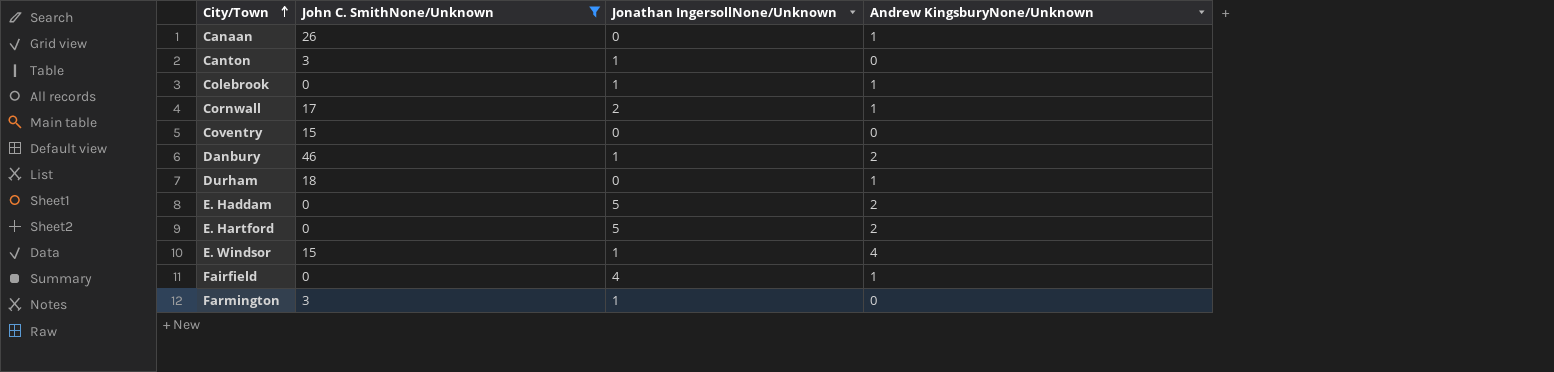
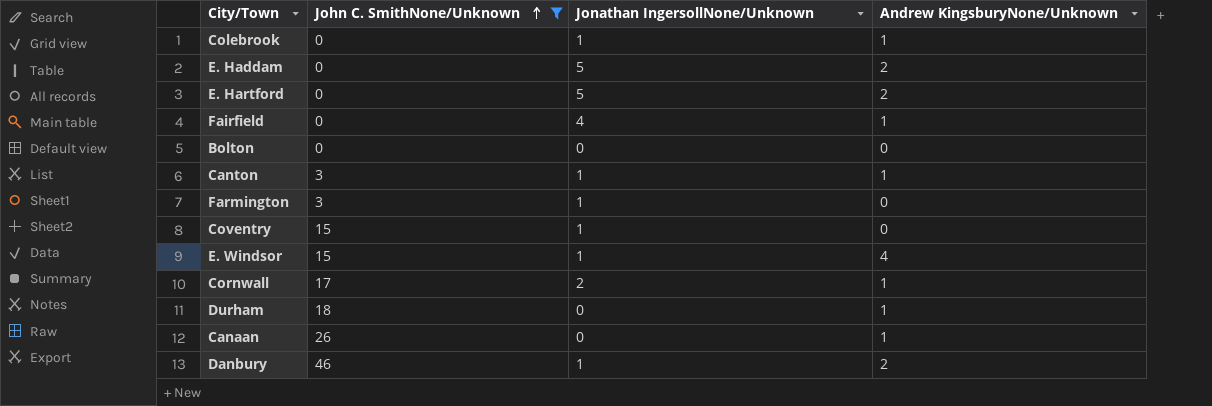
row order: City/Town ascending -> John C. SmithNone/Unknown ascending
row Bolton: none -> 0 | 0 | 0
Canton | Andrew KingsburyNone/Unknown: 0 -> 1
Coventry | Jonathan IngersollNone/Unknown: 0 -> 1

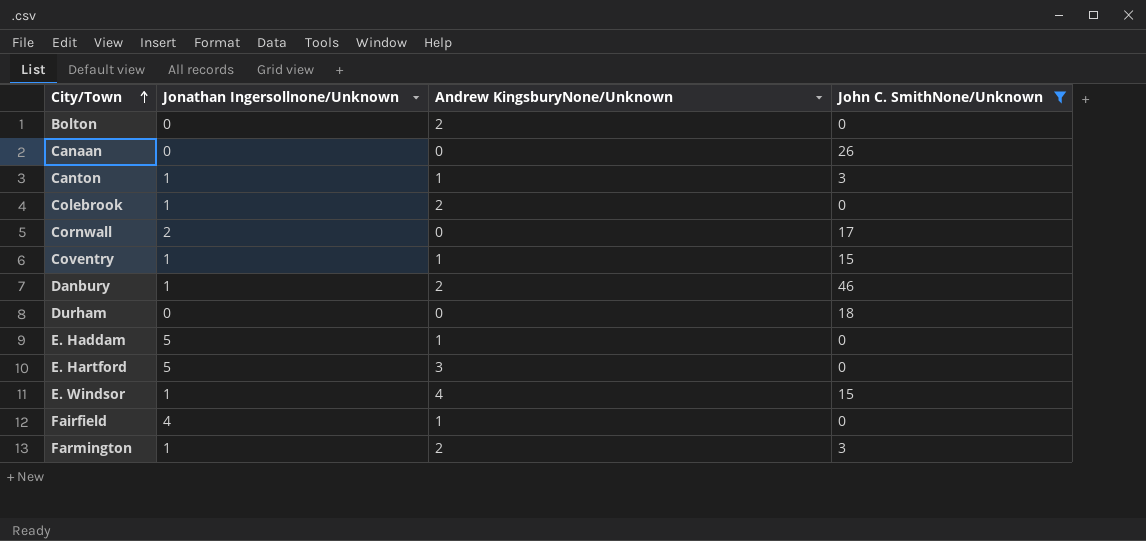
row order: John C. SmithNone/Unknown ascending -> City/Town ascending
column name: Jonathan IngersollNone/Unknown -> Jonathan Ingersollnone/Unknown
column John C. SmithNone/Unknown | position: 2 -> 4
Bolton | Andrew KingsburyNone/Unknown: 0 -> 2
Canaan | Andrew KingsburyNone/Unknown: 1 -> 0
Colebrook | Andrew KingsburyNone/Unknown: 1 -> 2
Cornwall | Andrew KingsburyNone/Unknown: 1 -> 0
Coventry | Andrew KingsburyNone/Unknown: 0 -> 1
Durham | Andrew KingsburyNone/Unknown: 1 -> 0
E. Haddam | Andrew KingsburyNone/Unknown: 2 -> 1
E. Hartford | Andrew KingsburyNone/Unknown: 2 -> 3
Farmington | Andrew KingsburyNone/Unknown: 0 -> 2

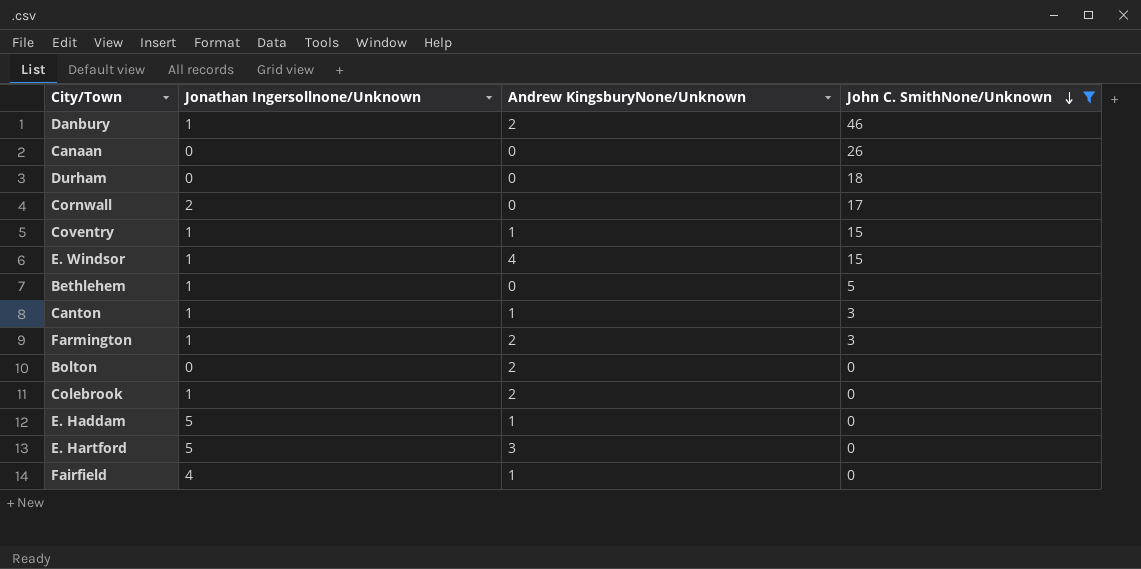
row order: City/Town ascending -> John C. SmithNone/Unknown descending
row Bethlehem: none -> 1 | 0 | 5

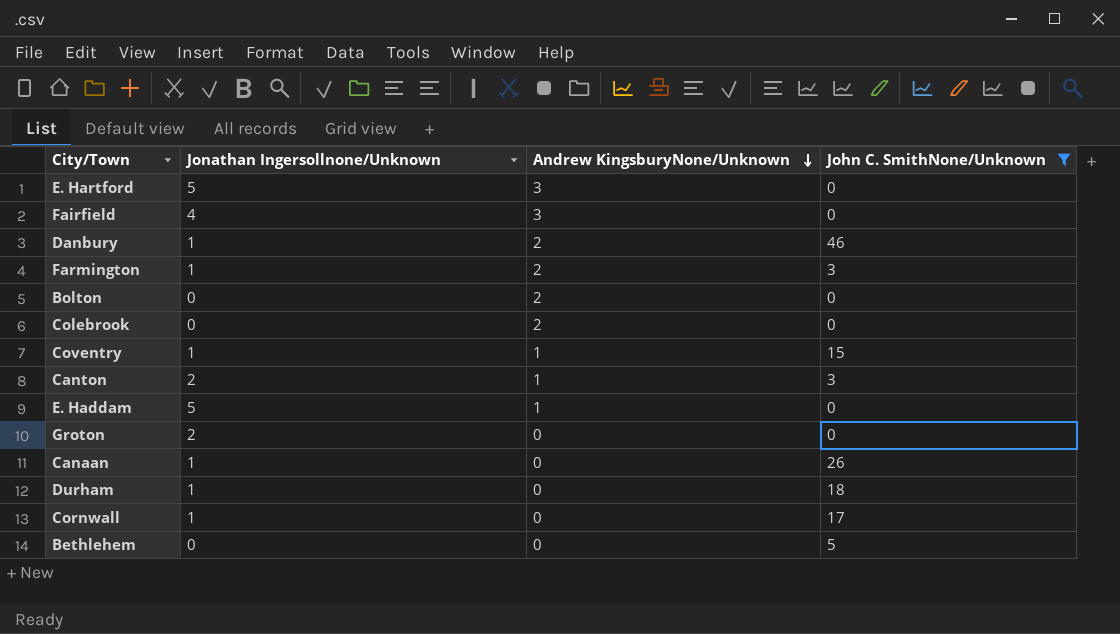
row order: John C. SmithNone/Unknown descending -> Andrew KingsburyNone/Unknown descending
row E. Windsor: 1 | 4 | 15 -> none
Fairfield | Andrew KingsburyNone/Unknown: 1 -> 3
Colebrook | Jonathan Ingersollnone/Unknown: 1 -> 0
Canton | Jonathan Ingersollnone/Unknown: 1 -> 2
row Groton: none -> 2 | 0 | 0
Canaan | Jonathan Ingersollnone/Unknown: 0 -> 1
Durham | Jonathan Ingersollnone/Unknown: 0 -> 1
Cornwall | Jonathan Ingersollnone/Unknown: 2 -> 1
Bethlehem | Jonathan Ingersollnone/Unknown: 1 -> 0

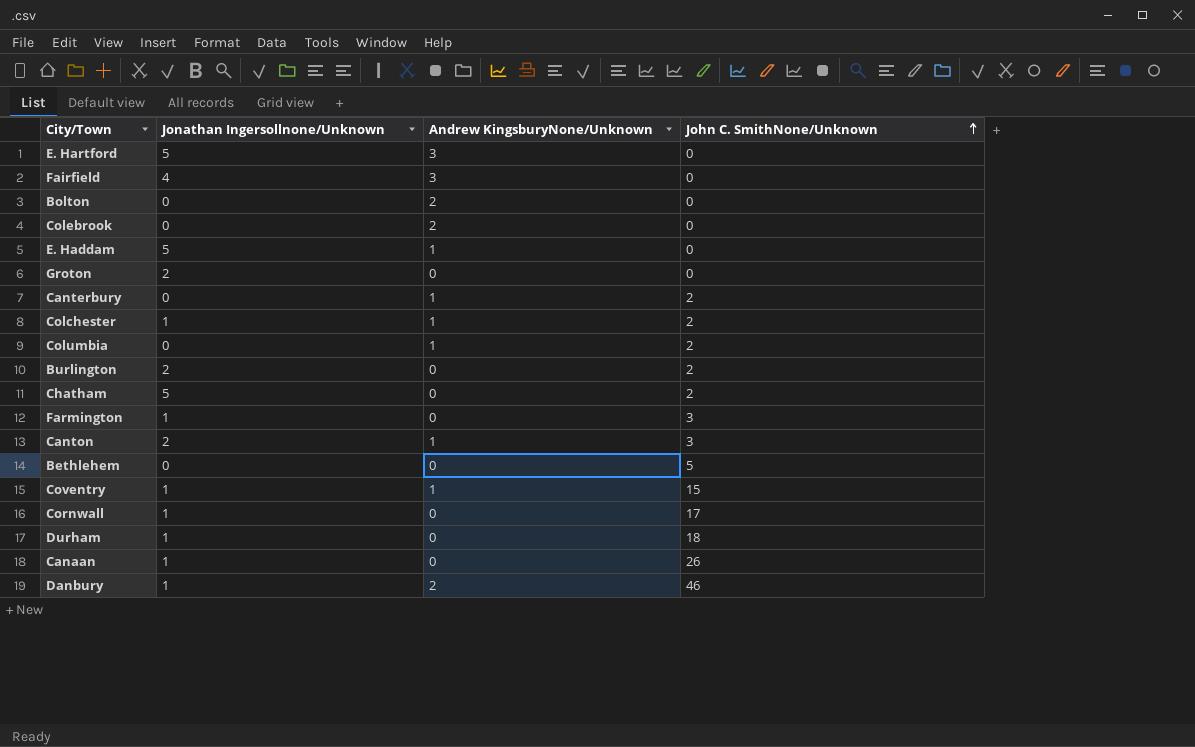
filter: John C. SmithNone/Unknown != 2 -> none
row order: Andrew KingsburyNone/Unknown descending -> John C. SmithNone/Unknown ascending
Farmington | Andrew KingsburyNone/Unknown: 2 -> 0

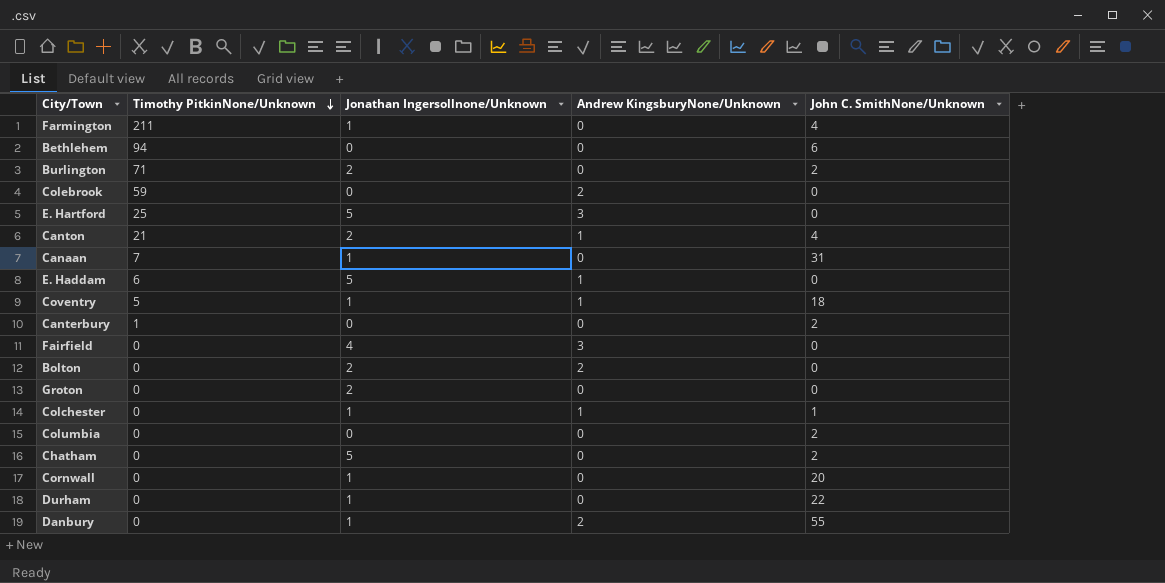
row order: John C. SmithNone/Unknown ascending -> Timothy PitkinNone/Unknown descending
column Timothy PitkinNone/Unknown | position: none -> 2
Farmington | John C. SmithNone/Unknown: 3 -> 4
Bethlehem | John C. SmithNone/Unknown: 5 -> 6
Canton | John C. SmithNone/Unknown: 3 -> 4
Canaan | John C. SmithNone/Unknown: 26 -> 31
Coventry | John C. SmithNone/Unknown: 15 -> 18
Canterbury | Andrew KingsburyNone/Unknown: 1 -> 0
Bolton | Jonathan Ingersollnone/Unknown: 0 -> 2
Colchester | John C. SmithNone/Unknown: 2 -> 1
Columbia | Andrew KingsburyNone/Unknown: 1 -> 0
Cornwall | John C. SmithNone/Unknown: 17 -> 20
Durham | John C. SmithNone/Unknown: 18 -> 22
Danbury | John C. SmithNone/Unknown: 46 -> 55

